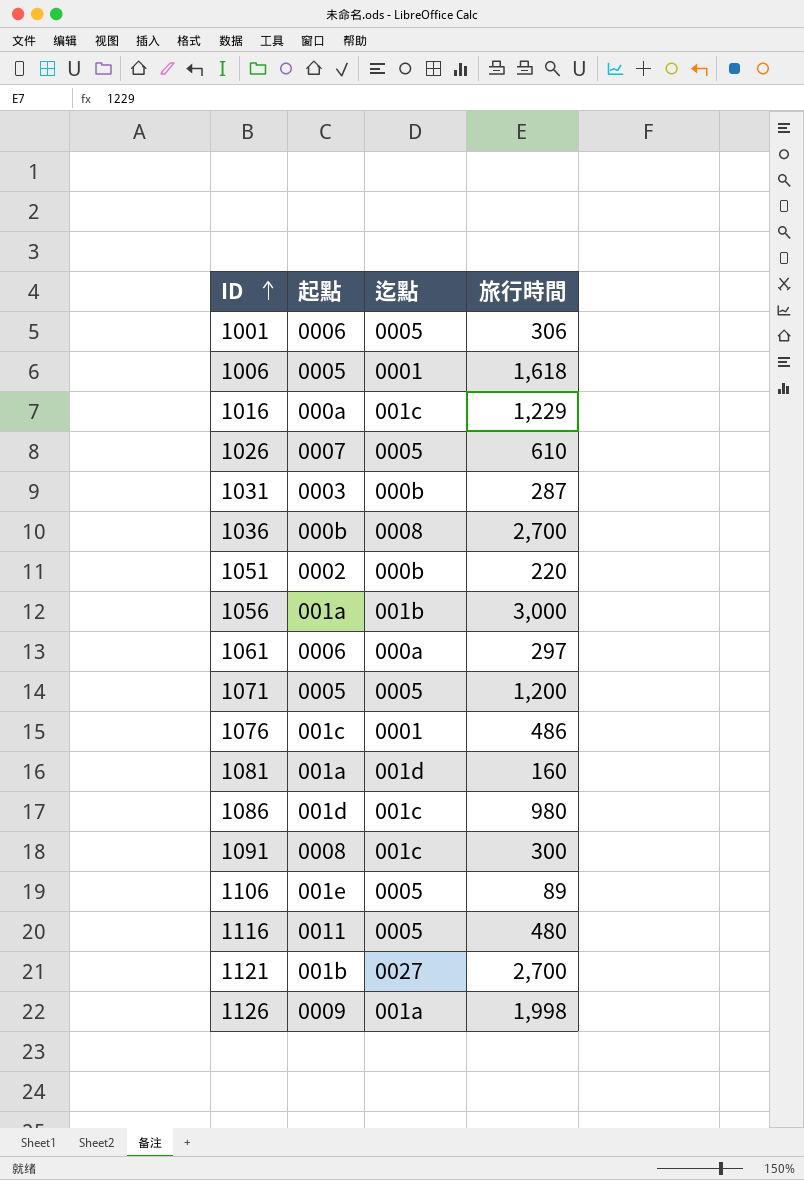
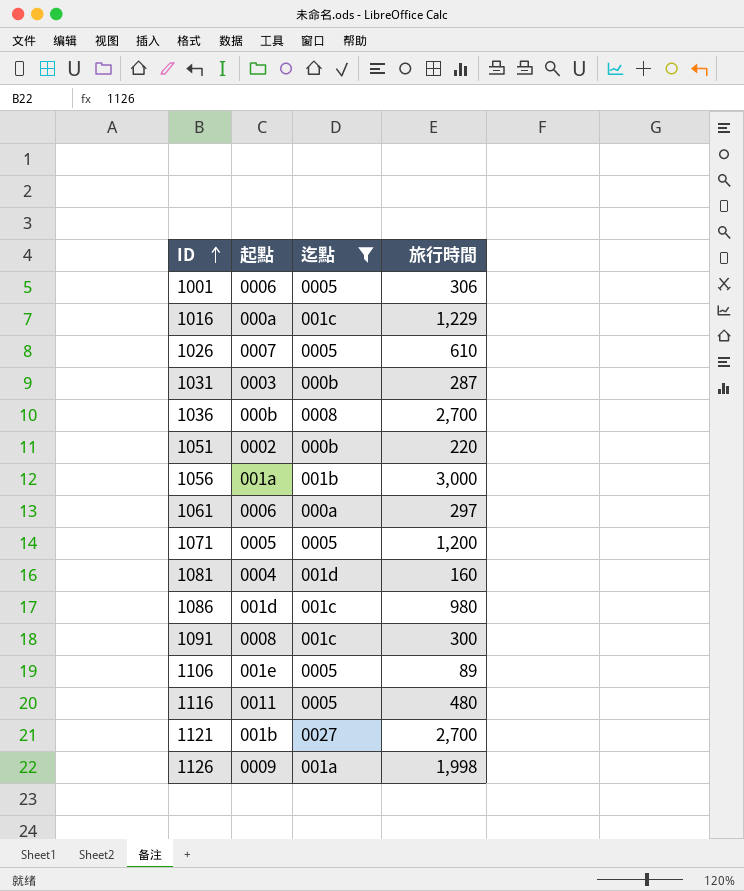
filter: none -> 迄點 != 0001
1081 | 起點: 001a -> 0004

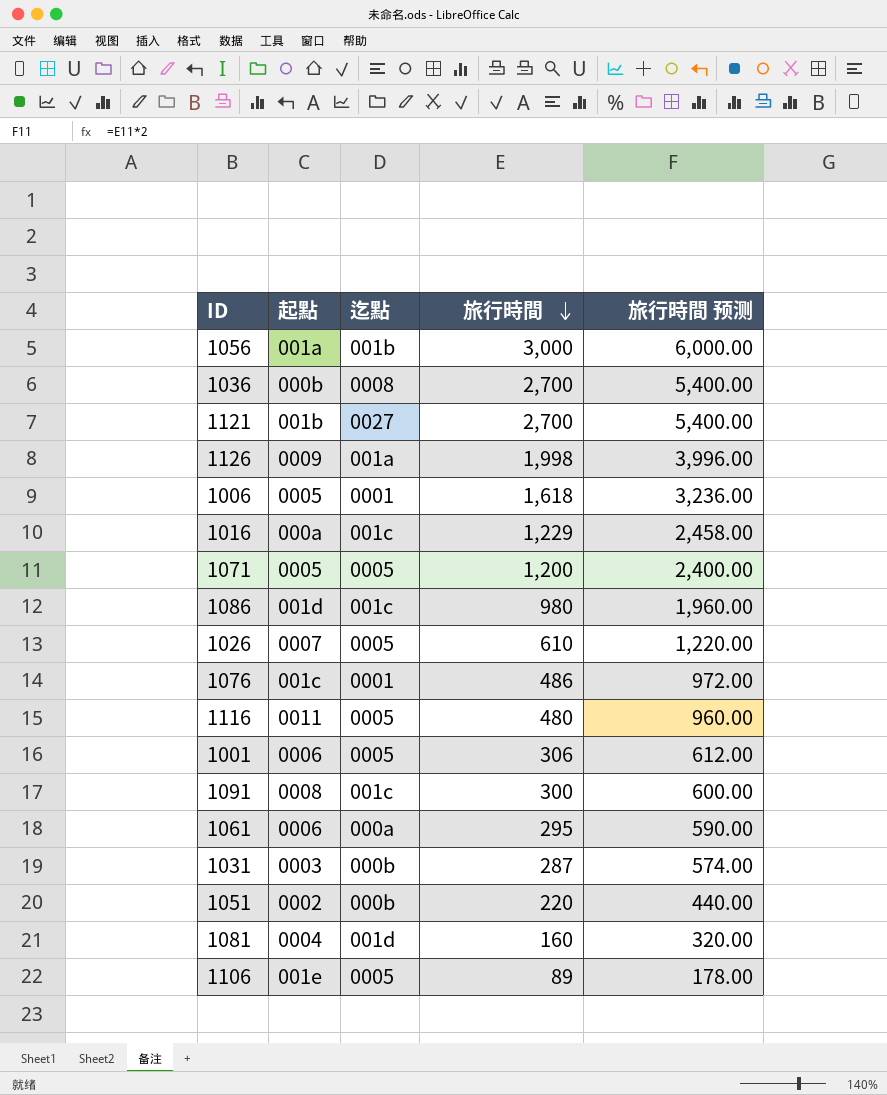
filter: 迄點 != 0001 -> none
row order: ID ascending -> 旅行時間 descending
column 旅行時間 预测 | formula: none -> [旅行時間] * 2
1061 | 旅行時間: 297 -> 295

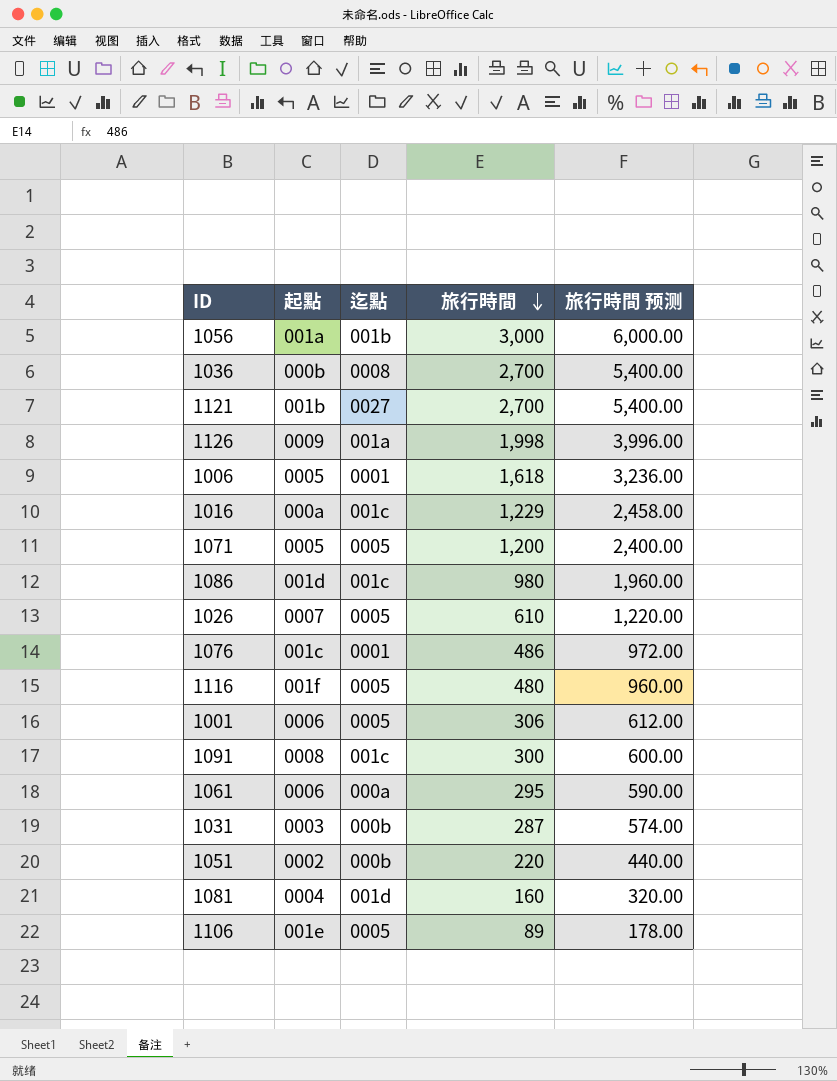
1116 | 起點: 0011 -> 001f

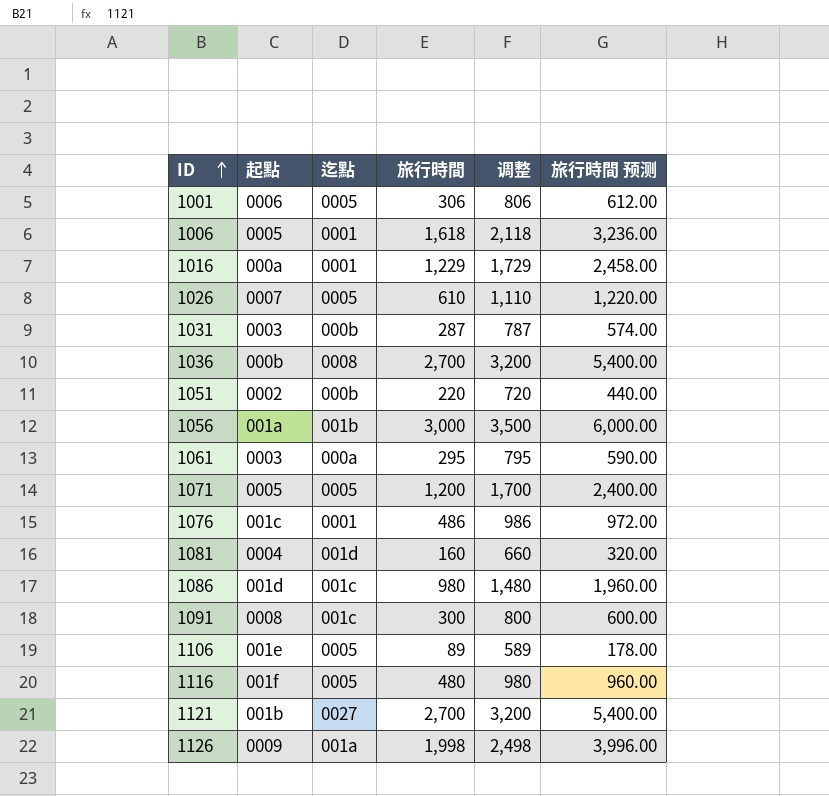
row order: 旅行時間 descending -> ID ascending
column 调整 | formula: none -> [旅行時間] + 500
1016 | 迄點: 001c -> 0001
1061 | 起點: 0006 -> 0003

